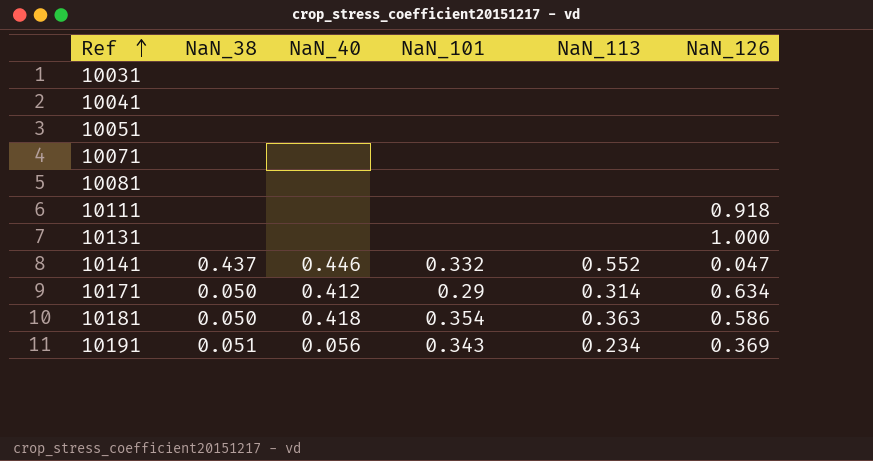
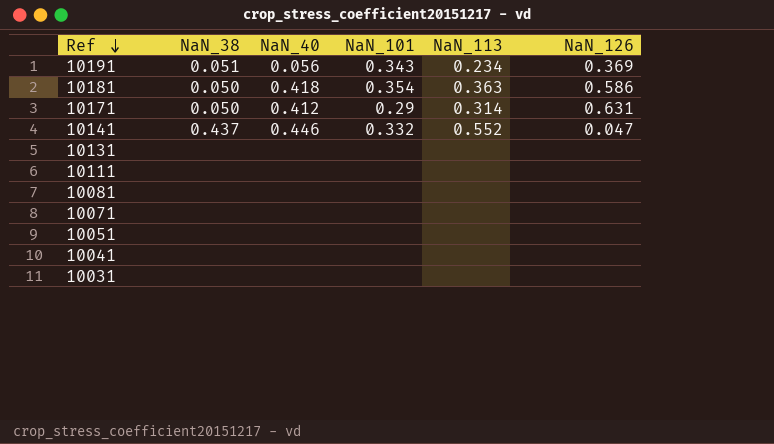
row order: Ref ascending -> Ref descending
10171 | NaN_126: 0.634 -> 0.631
10131 | NaN_126: 1.000 -> none
10111 | NaN_126: 0.918 -> none

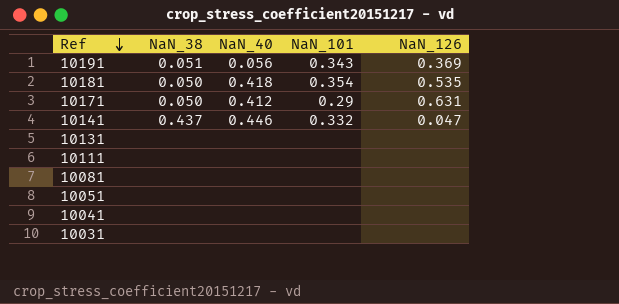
column NaN_113 | position: 5 -> none
row 10071: none | none | none | none | none -> none
10181 | NaN_126: 0.586 -> 0.535

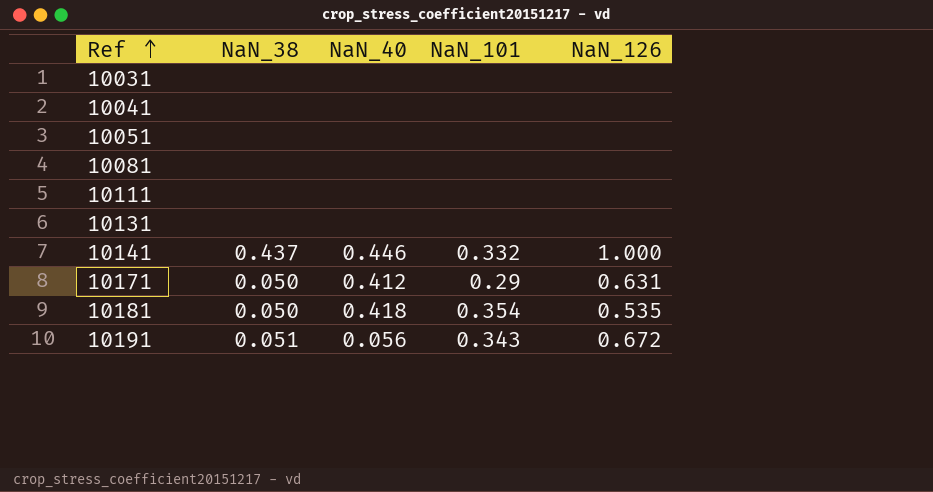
row order: Ref descending -> Ref ascending
10141 | NaN_126: 0.047 -> 1.000
10191 | NaN_126: 0.369 -> 0.672

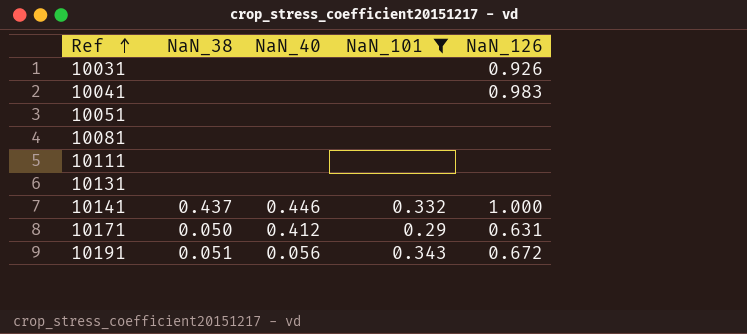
filter: none -> NaN_101 != 0.354
10031 | NaN_126: none -> 0.926
10041 | NaN_126: none -> 0.983

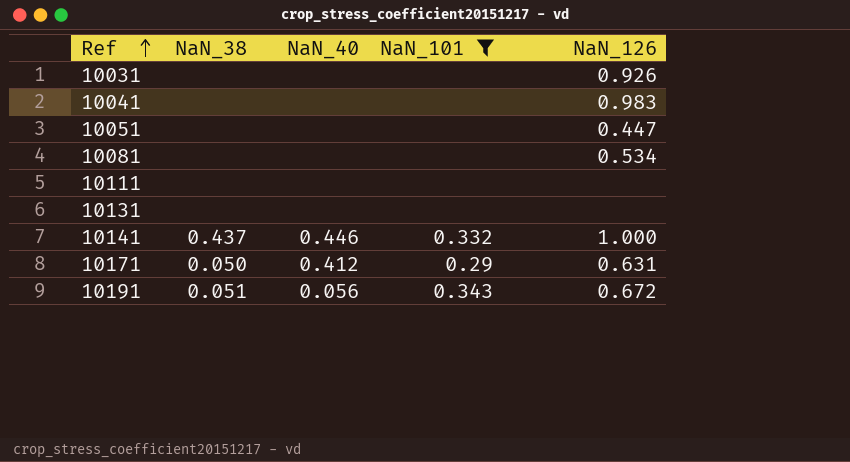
10051 | NaN_126: none -> 0.447
10081 | NaN_126: none -> 0.534

